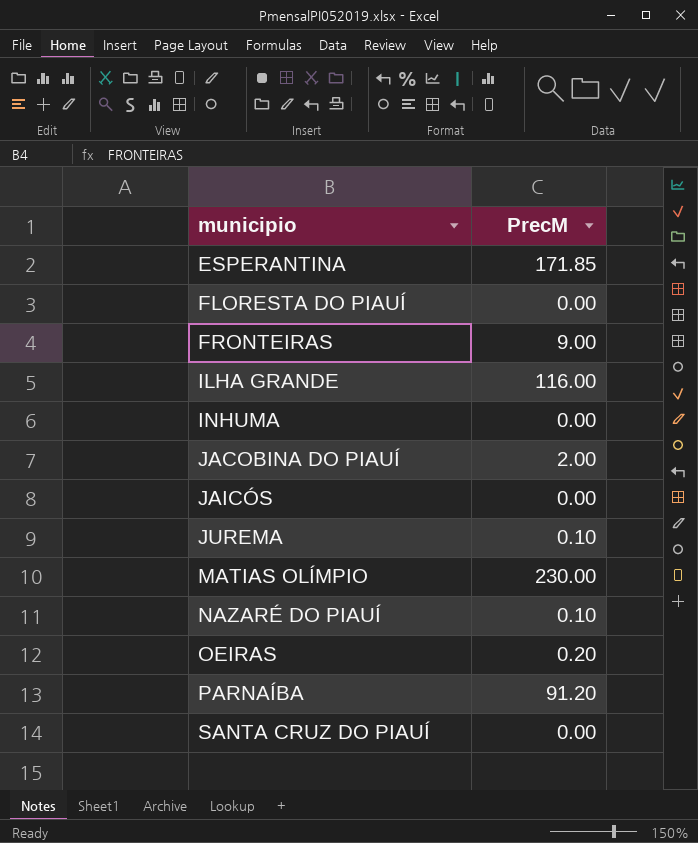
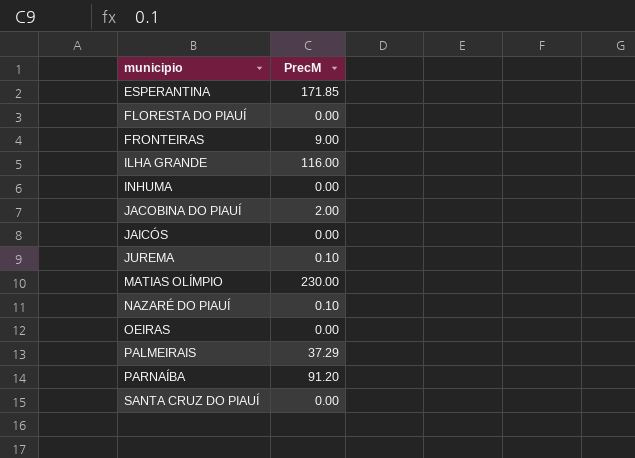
OEIRAS | PrecM: 0.20 -> 0.00
row PALMEIRAIS: none -> 37.29

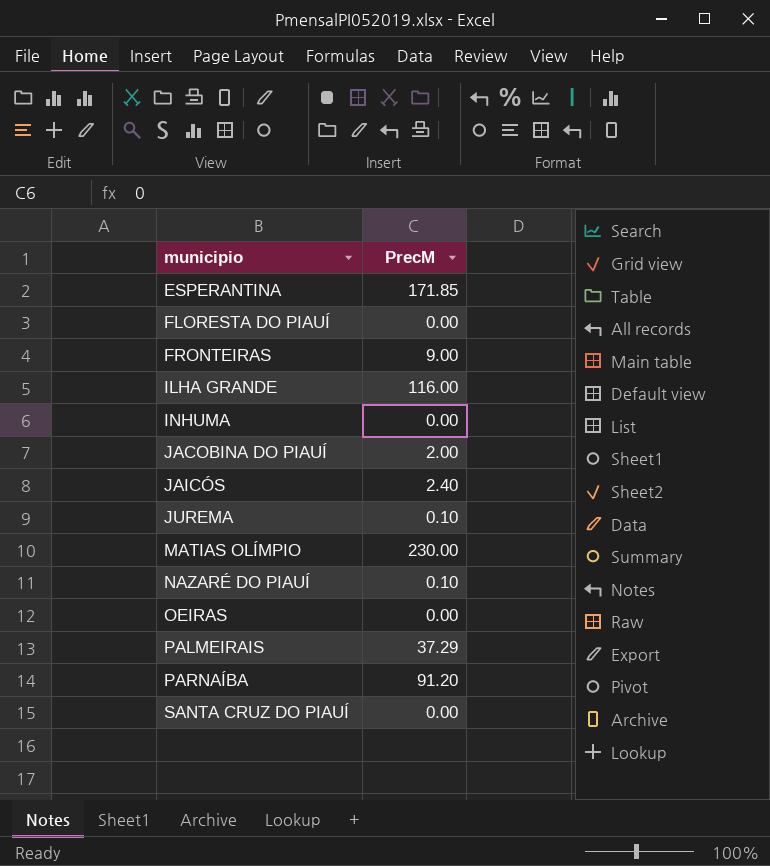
JAICÓS | PrecM: 0.00 -> 2.40

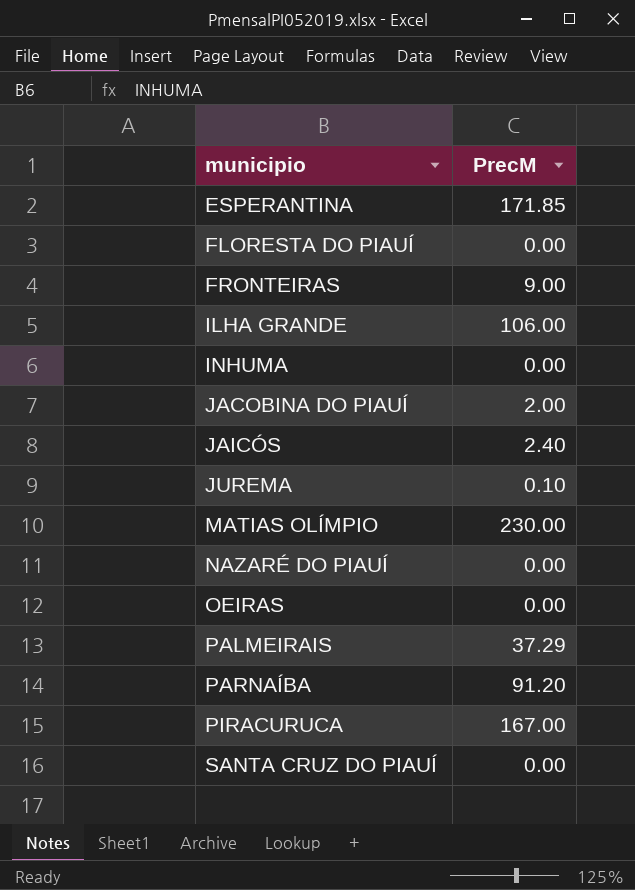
ILHA GRANDE | PrecM: 116.00 -> 106.00
NAZARÉ DO PIAUÍ | PrecM: 0.10 -> 0.00
row PIRACURUCA: none -> 167.00

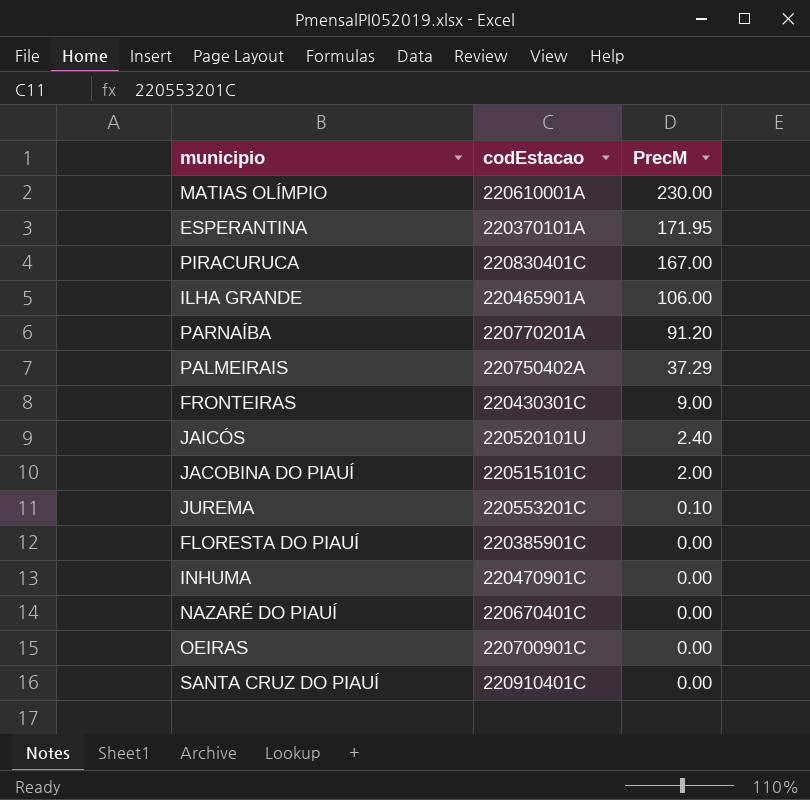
row order: municipio ascending -> PrecM descending
column codEstacao | position: none -> 2
ESPERANTINA | PrecM: 171.85 -> 171.95

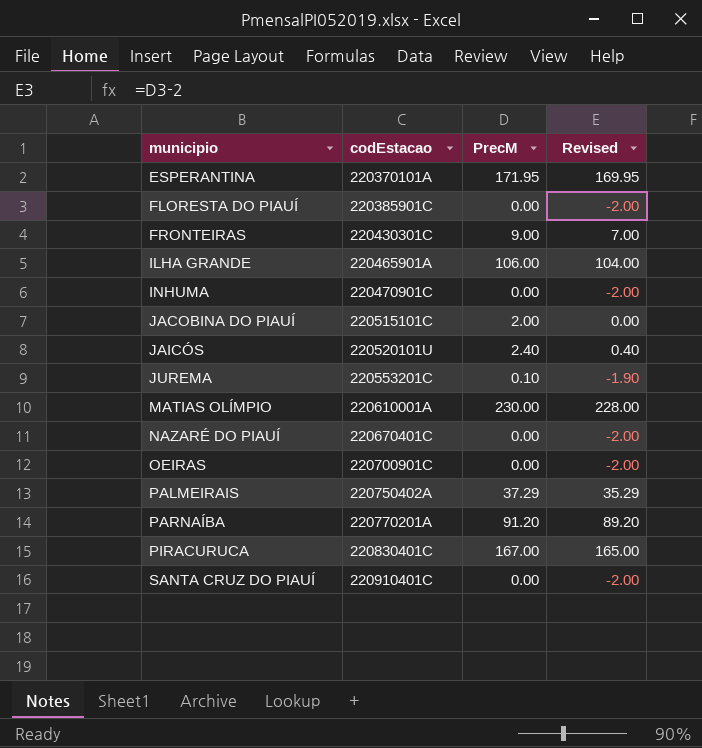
row order: PrecM descending -> municipio ascending
column Revised | formula: none -> [PrecM] - 2

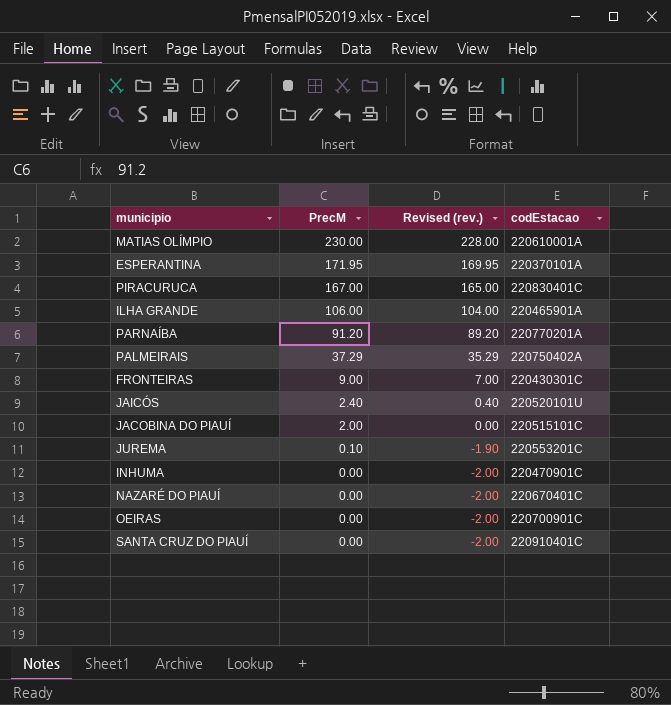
row order: municipio ascending -> PrecM descending
column name: Revised -> Revised (rev.)
column codEstacao | position: 2 -> 4
row FLORESTA DO PIAUÍ: 220385901C | 0.00 | -2.00 -> none

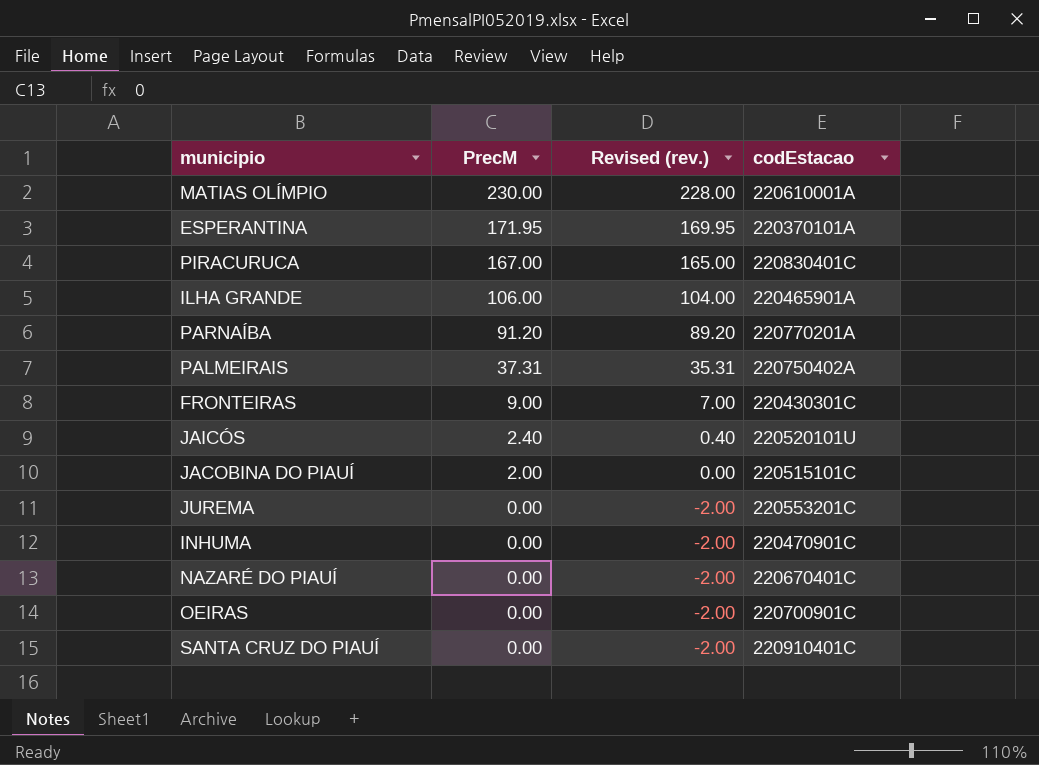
PALMEIRAIS | PrecM: 37.29 -> 37.31
PALMEIRAIS | Revised (rev.): 35.29 -> 35.31
JUREMA | PrecM: 0.10 -> 0.00
JUREMA | Revised (rev.): -1.90 -> -2.00

